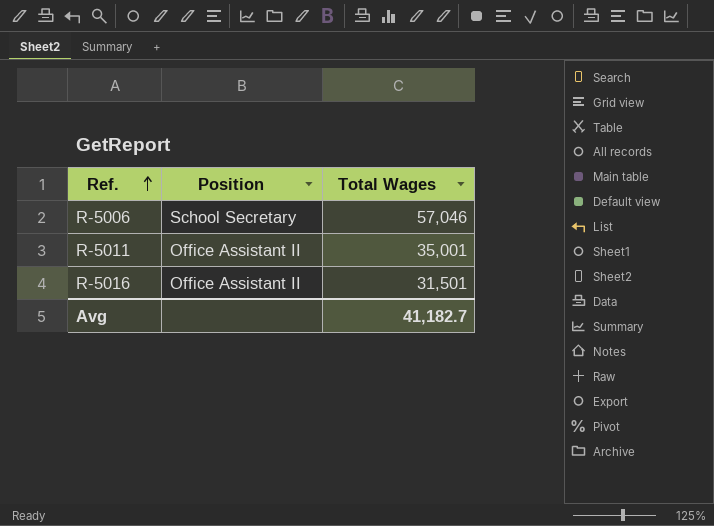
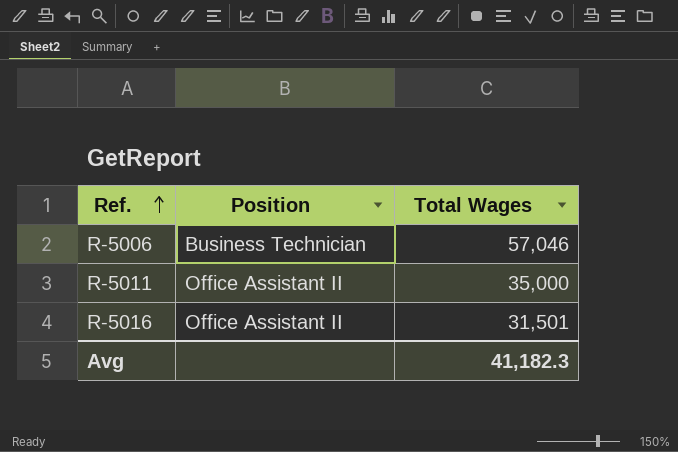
R-5006 | Position: School Secretary -> Business Technician
R-5011 | Total Wages: 35,001 -> 35,000
Avg | Total Wages: 41,182.7 -> 41,182.3

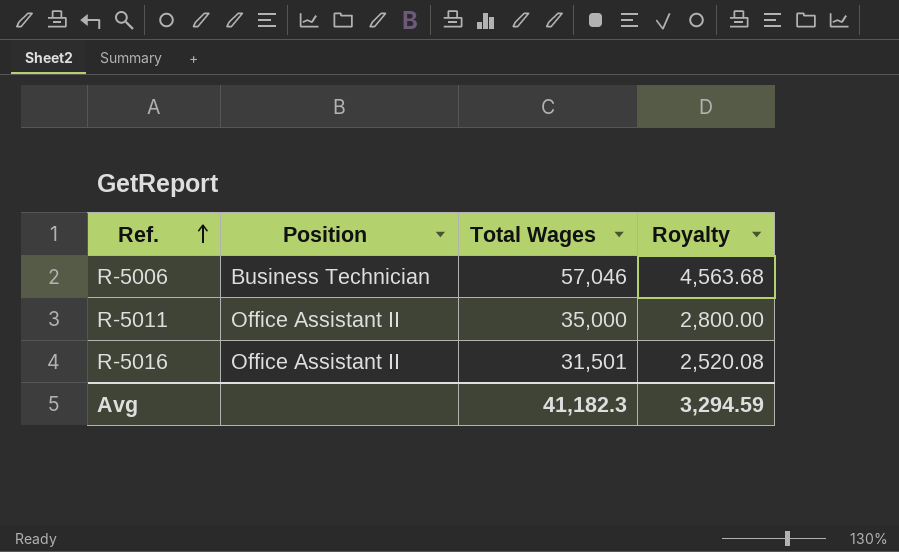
column Royalty | formula: none -> [Total Wages] * 0.08

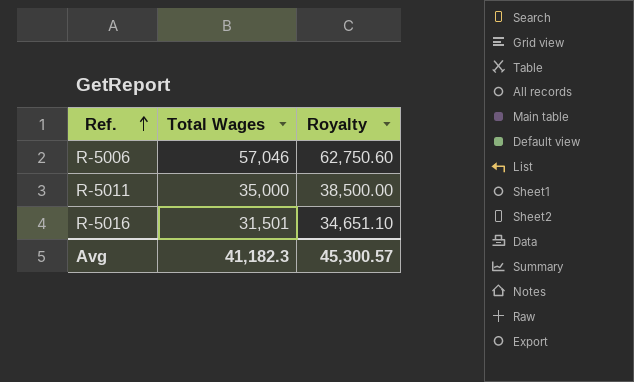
column Position | position: 2 -> none
column Royalty | formula: [Total Wages] * 0.08 -> [Total Wages] * 1.1
Avg | Royalty: 3,294.59 -> 45,300.57

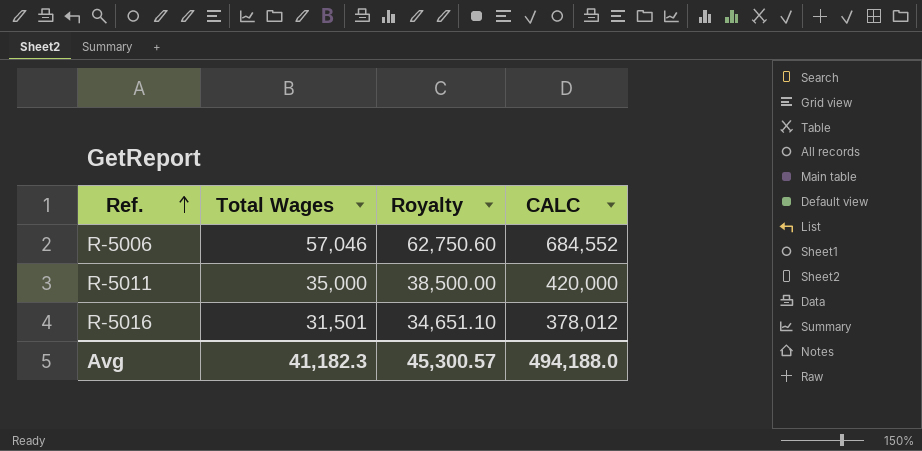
column CALC | formula: none -> [Total Wages] * 12

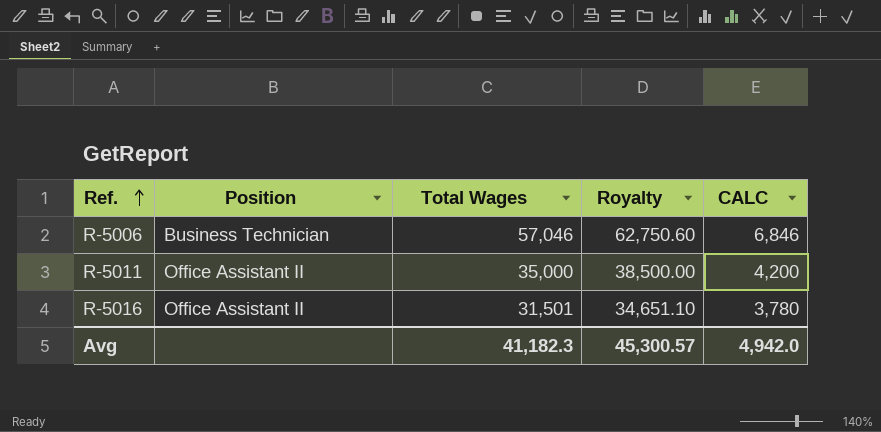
column Position | position: none -> 2
column CALC | formula: [Total Wages] * 12 -> [Total Wages] * 0.12
Avg | CALC: 494,188.0 -> 4,942.0

